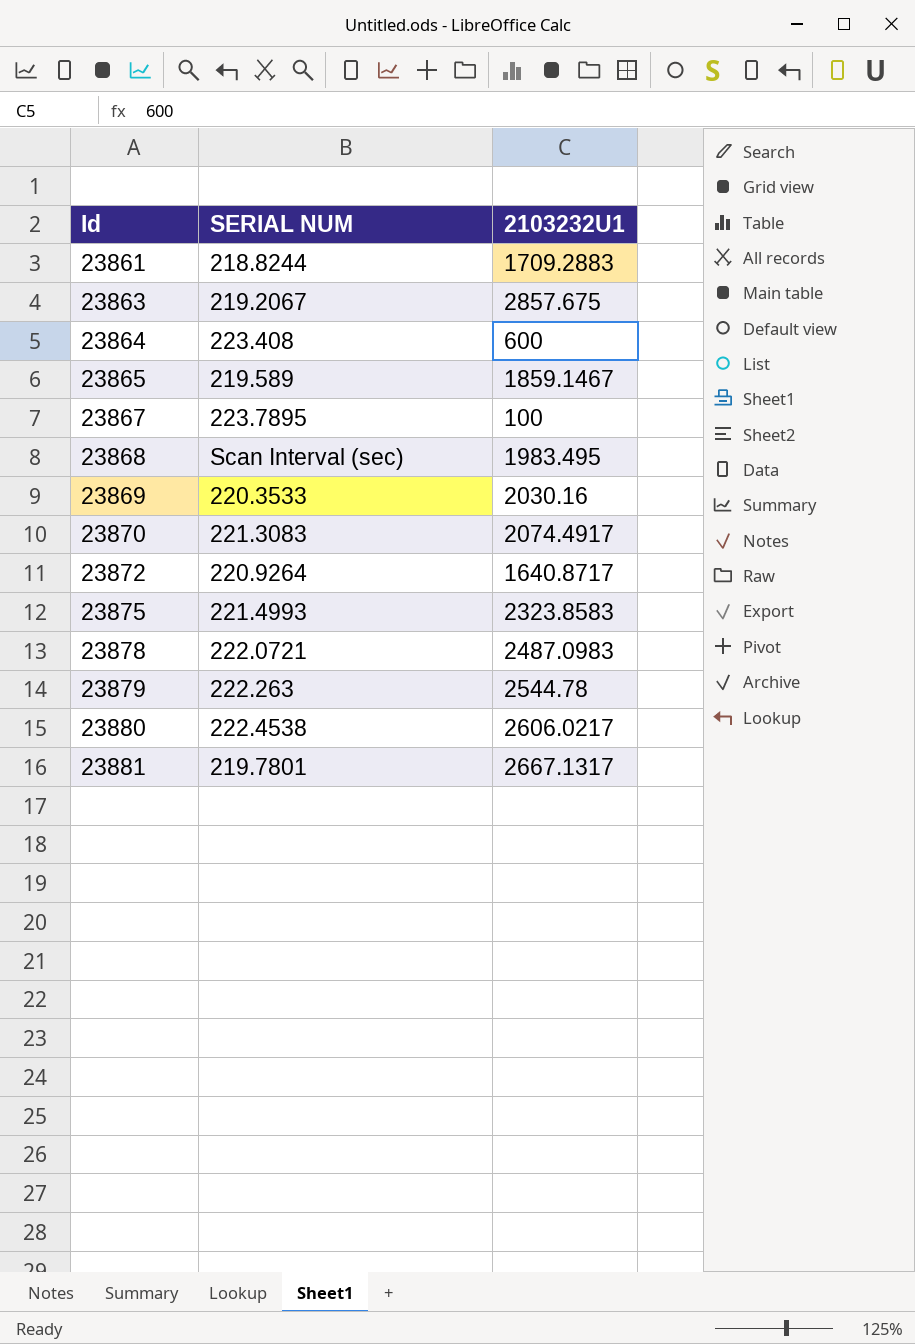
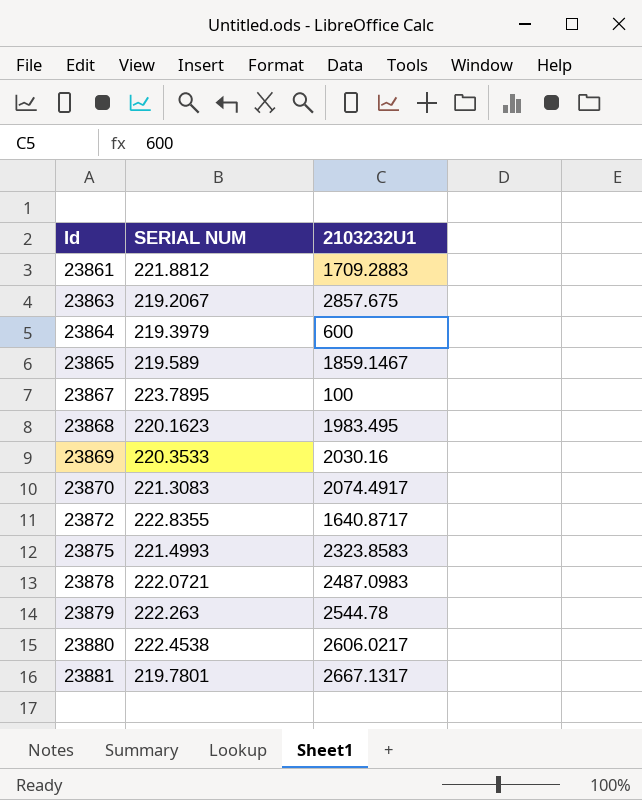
23861 | SERIAL NUM: 218.8244 -> 221.8812
23864 | SERIAL NUM: 223.408 -> 219.3979
23868 | SERIAL NUM: Scan Interval (sec) -> 220.1623
23872 | SERIAL NUM: 220.9264 -> 222.8355

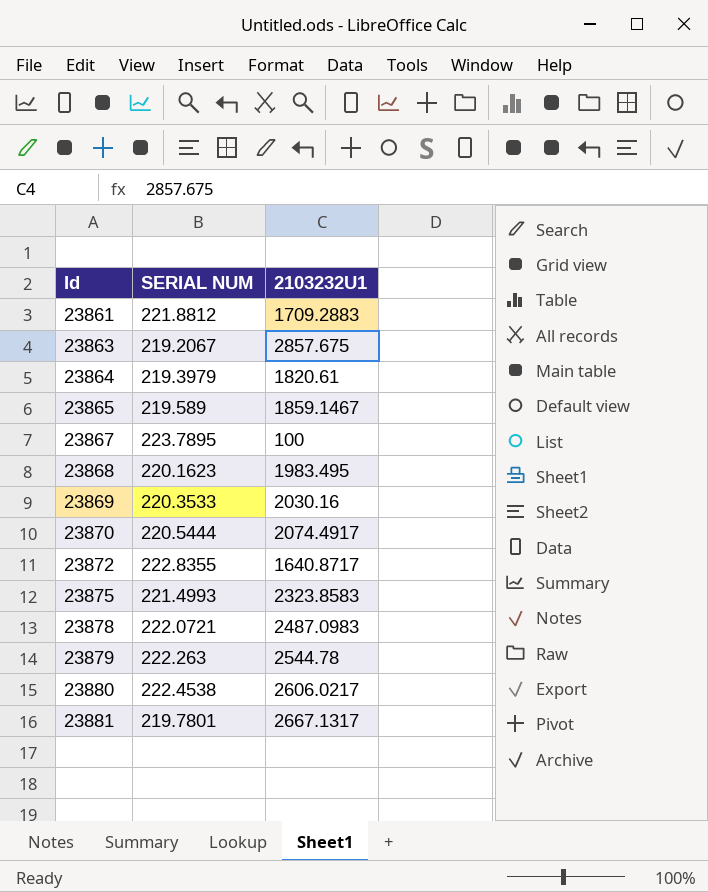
23864 | 2103232U1: 600 -> 1820.61
23870 | SERIAL NUM: 221.3083 -> 220.5444

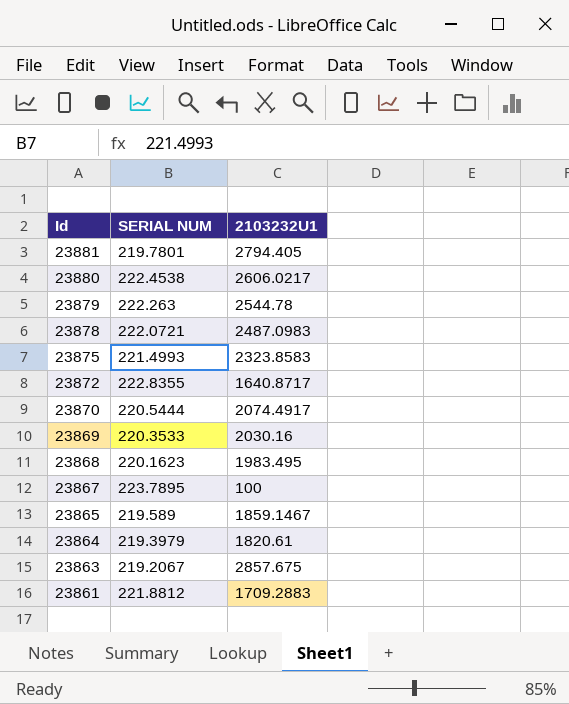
row order: Id ascending -> Id descending
23881 | 2103232U1: 2667.1317 -> 2794.405

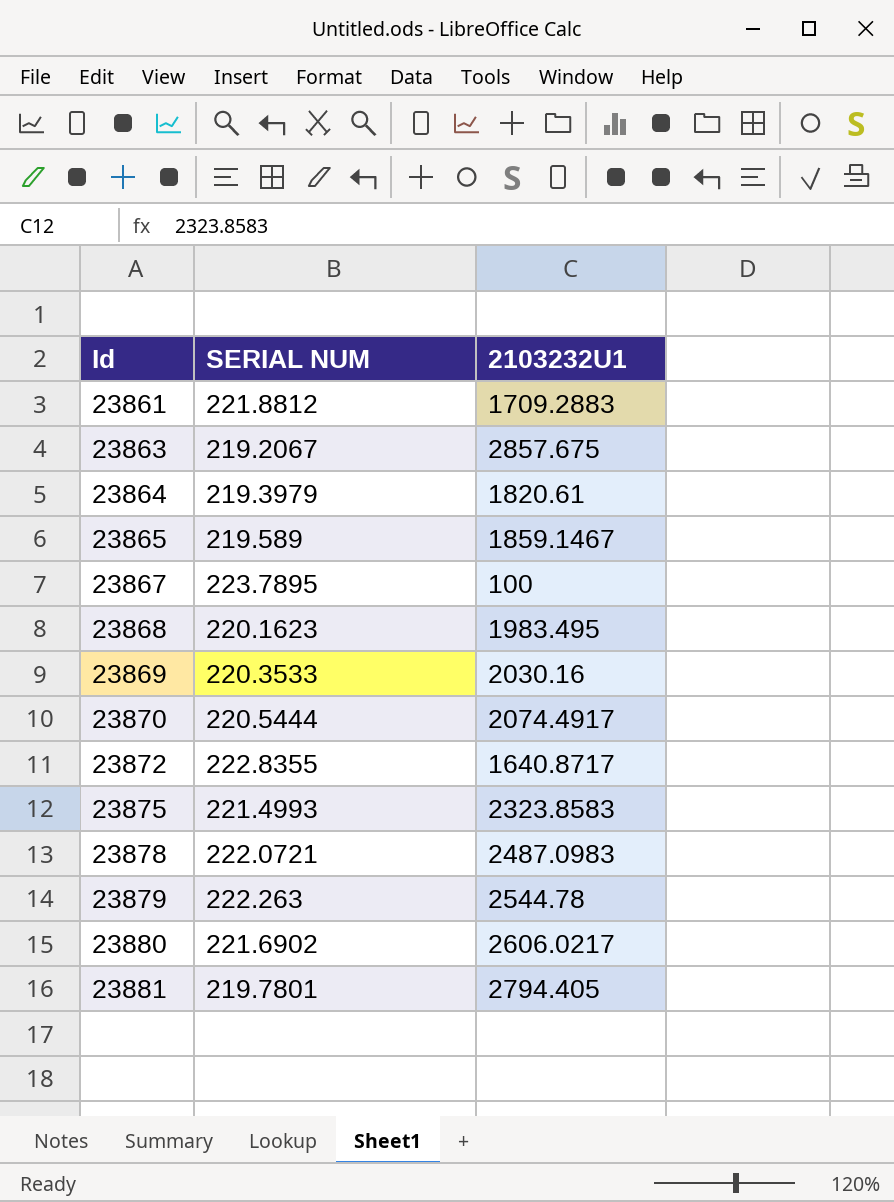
row order: Id descending -> Id ascending
23880 | SERIAL NUM: 222.4538 -> 221.6902

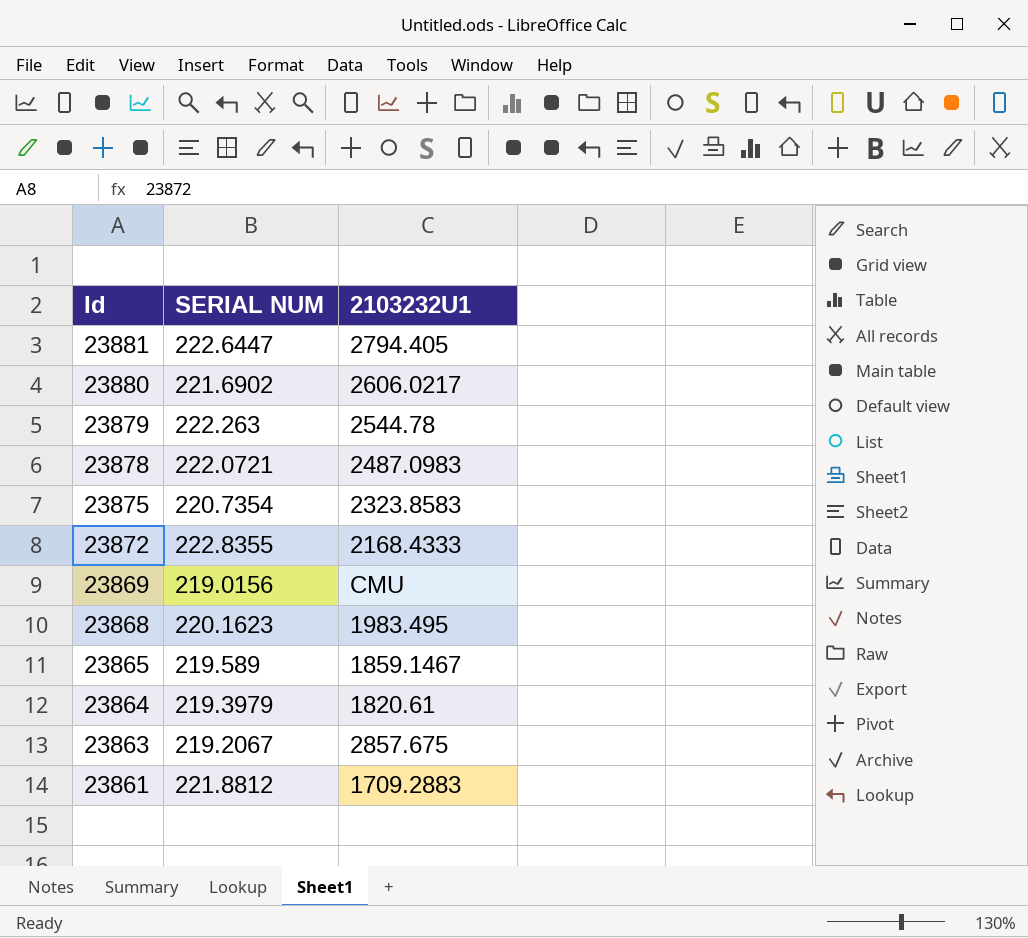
row order: Id ascending -> Id descending
row 23867: 223.7895 | 100 -> none
row 23870: 220.5444 | 2074.4917 -> none
23881 | SERIAL NUM: 219.7801 -> 222.6447
23875 | SERIAL NUM: 221.4993 -> 220.7354
23872 | 2103232U1: 1640.8717 -> 2168.4333
23869 | SERIAL NUM: 220.3533 -> 219.0156
23869 | 2103232U1: 2030.16 -> CMU

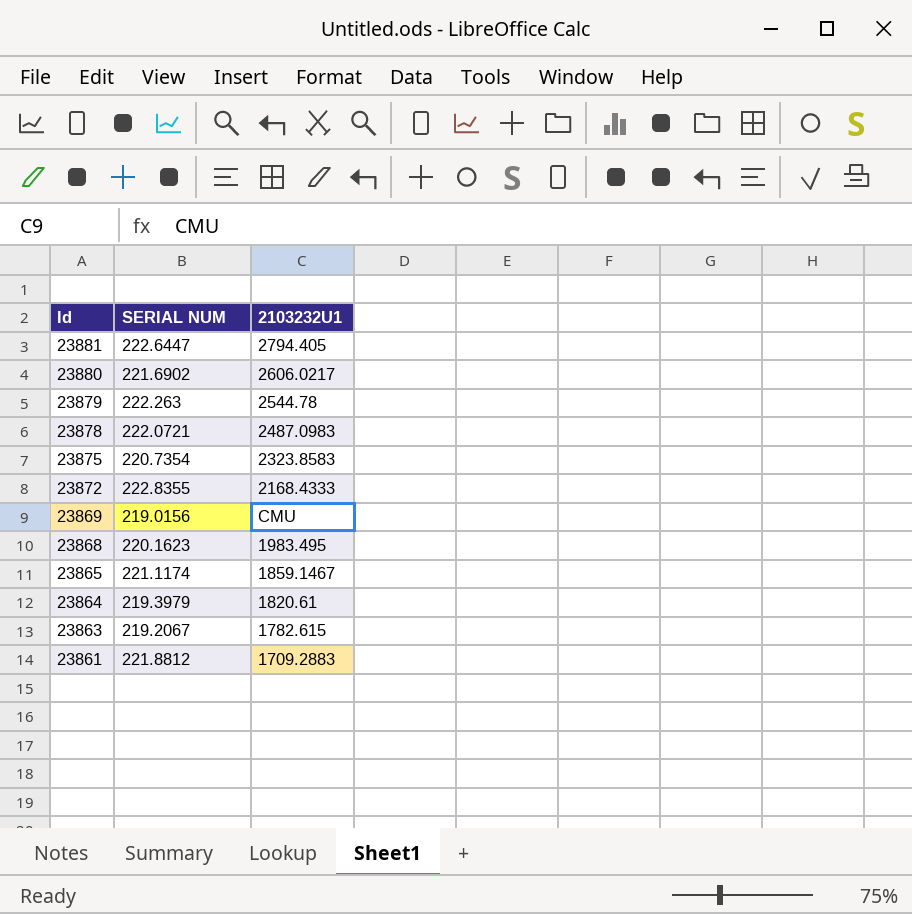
23865 | SERIAL NUM: 219.589 -> 221.1174
23863 | 2103232U1: 2857.675 -> 1782.615

